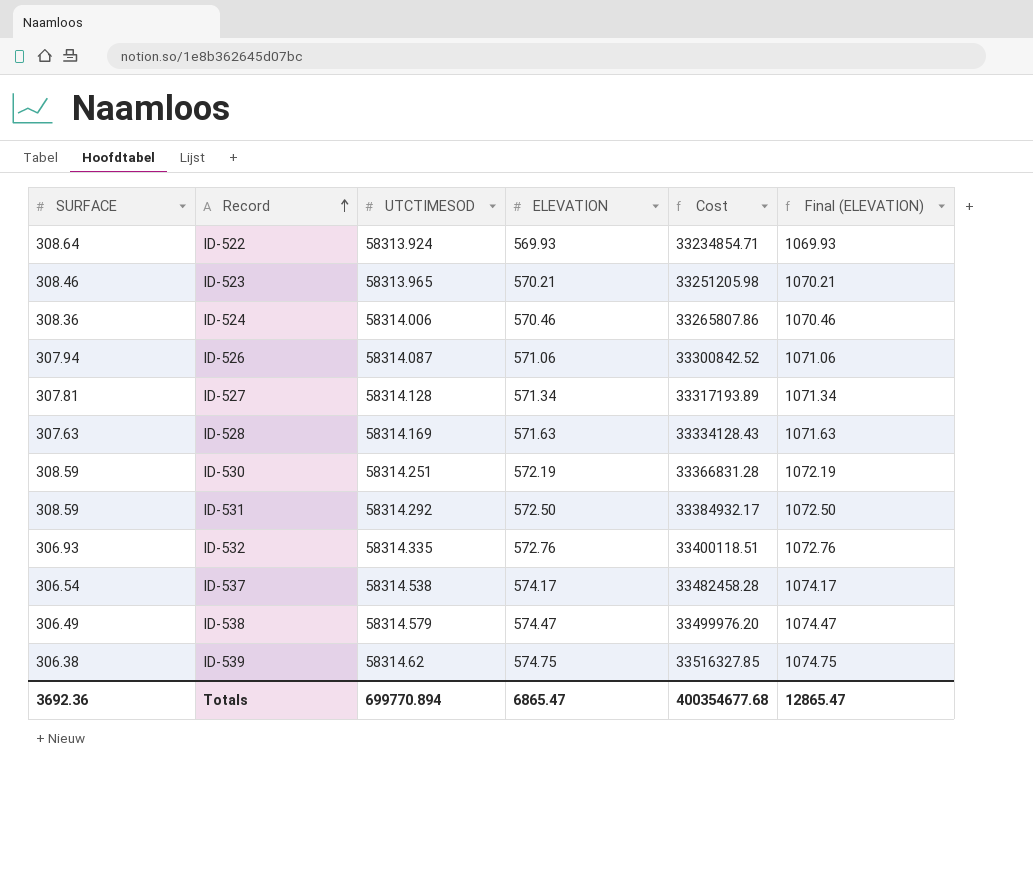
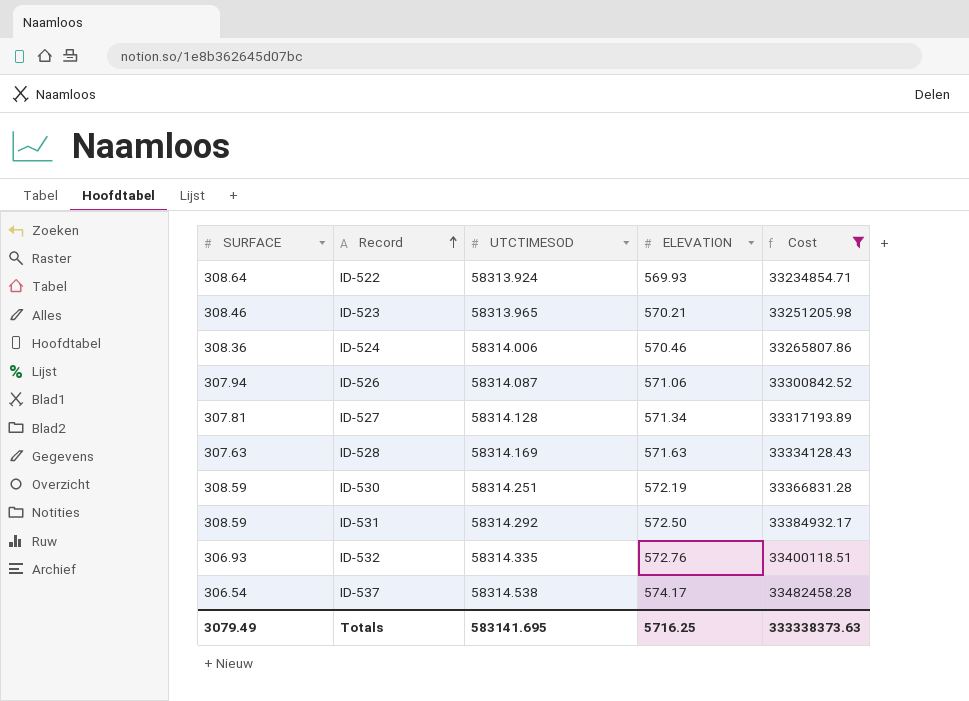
filter: none -> Cost <= 33482458.28
column Final (ELEVATION) | formula: [ELEVATION] + 500 -> none
Totals | SURFACE: 3692.36 -> 3079.49
Totals | UTCTIMESOD: 699770.894 -> 583141.695
Totals | ELEVATION: 6865.47 -> 5716.25
Totals | Cost: 400354677.68 -> 333338373.63

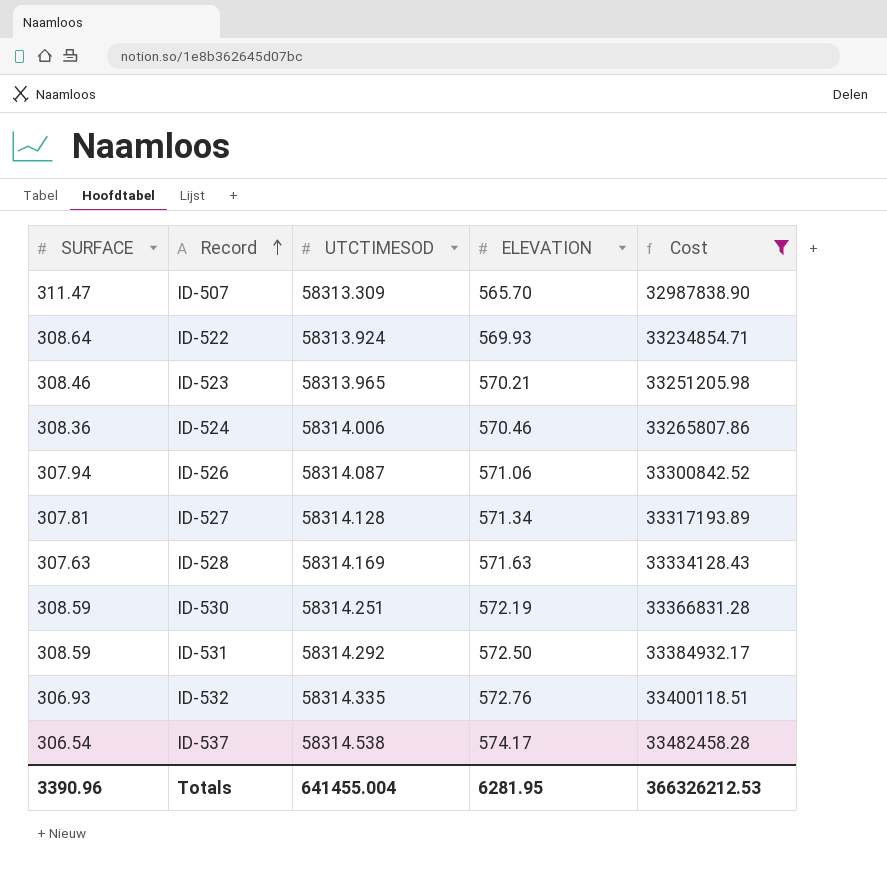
row ID-507: none -> 311.47 | 58313.309 | 565.70 | 32987838.90
Totals | SURFACE: 3079.49 -> 3390.96
Totals | UTCTIMESOD: 583141.695 -> 641455.004
Totals | ELEVATION: 5716.25 -> 6281.95
Totals | Cost: 333338373.63 -> 366326212.53

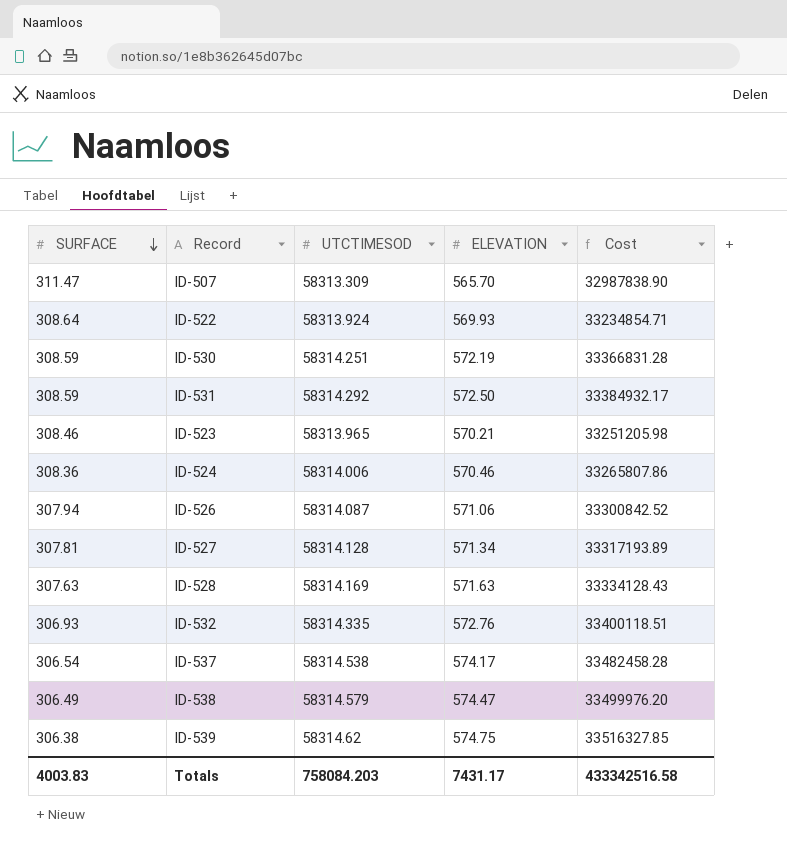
filter: Cost <= 33482458.28 -> none
row order: Record ascending -> SURFACE descending
Totals | SURFACE: 3390.96 -> 4003.83
Totals | UTCTIMESOD: 641455.004 -> 758084.203
Totals | ELEVATION: 6281.95 -> 7431.17
Totals | Cost: 366326212.53 -> 433342516.58

